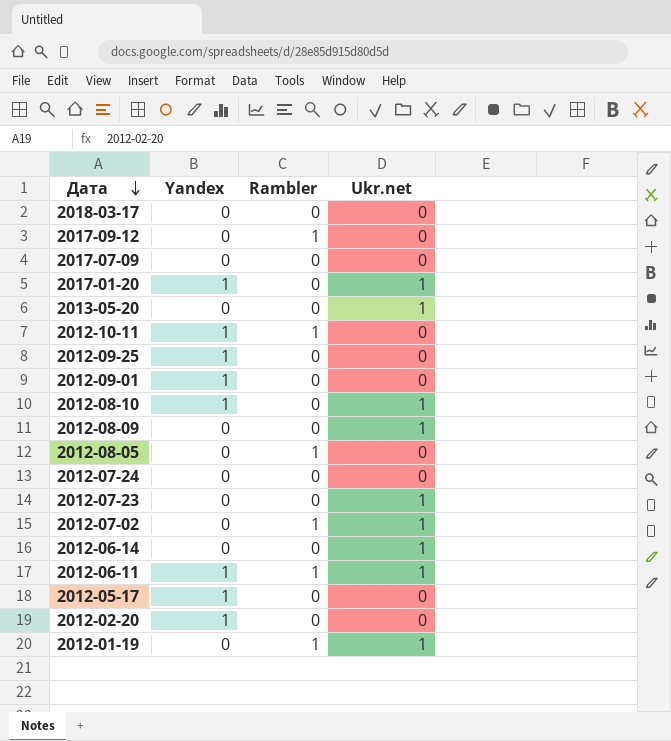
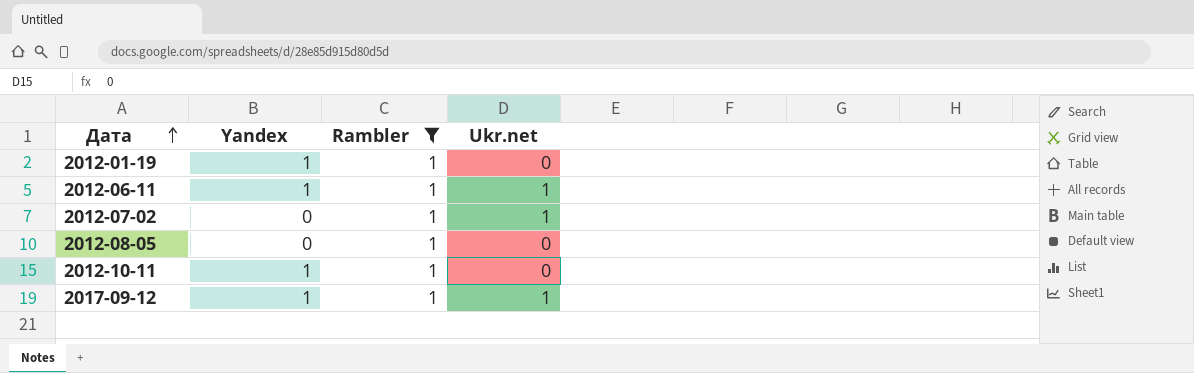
filter: none -> Rambler = 1
row order: Дата descending -> Дата ascending
2012-01-19 | Yandex: 0 -> 1
2012-01-19 | Ukr.net: 1 -> 0
2017-09-12 | Yandex: 0 -> 1
2017-09-12 | Ukr.net: 0 -> 1

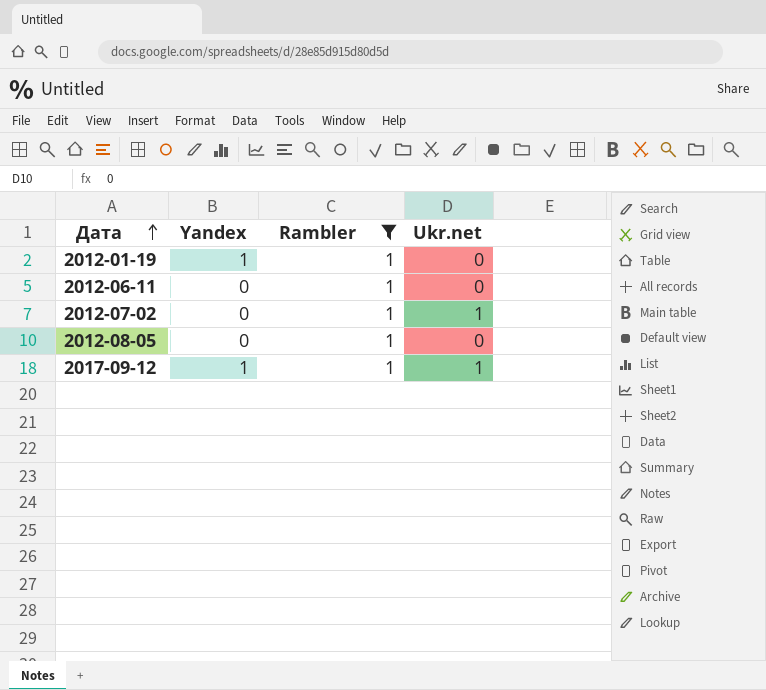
row 2012-10-11: 1 | 1 | 0 -> none
2012-06-11 | Yandex: 1 -> 0
2012-06-11 | Ukr.net: 1 -> 0

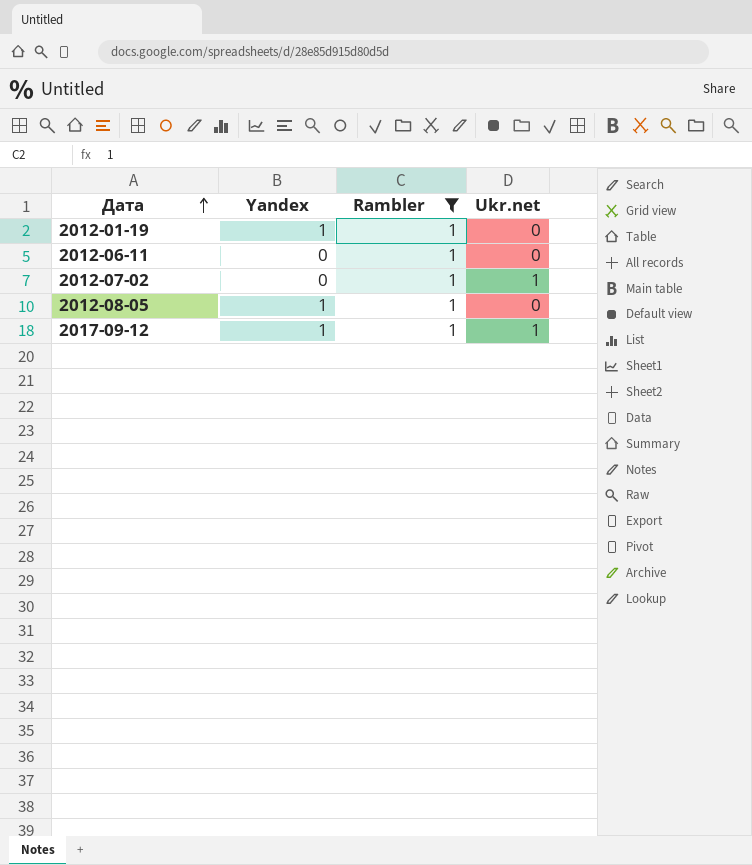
2012-08-05 | Yandex: 0 -> 1

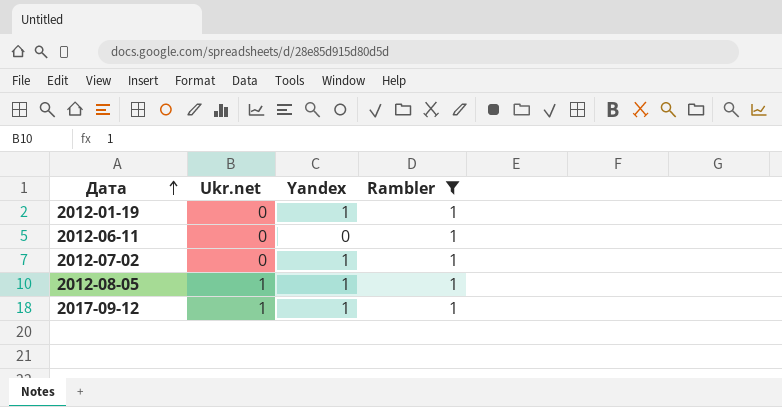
column Ukr.net | position: 4 -> 2
2012-07-02 | Ukr.net: 1 -> 0
2012-07-02 | Yandex: 0 -> 1
2012-08-05 | Ukr.net: 0 -> 1

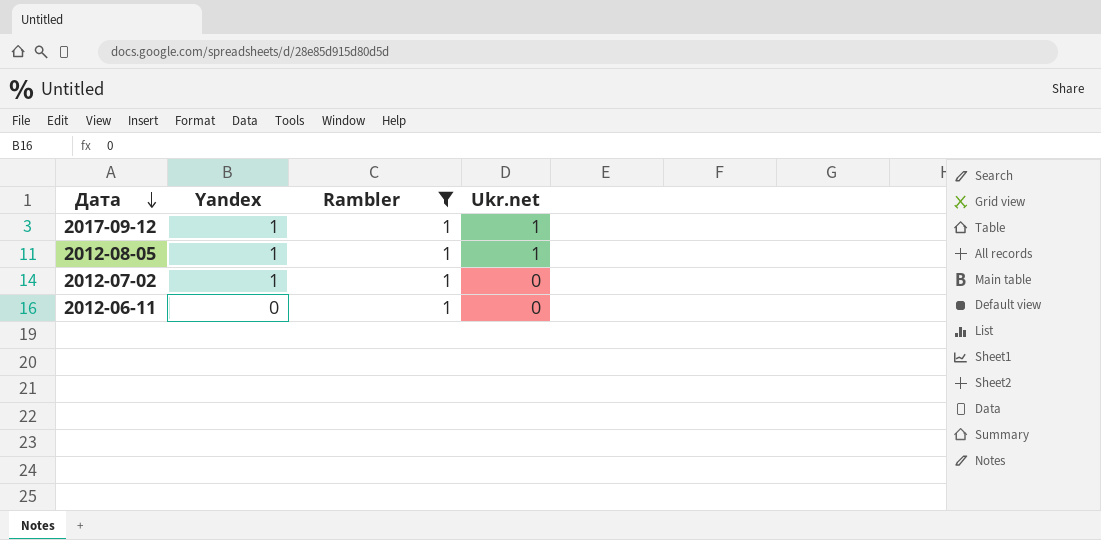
row order: Дата ascending -> Дата descending
column Ukr.net | position: 2 -> 4
row 2012-01-19: 0 | 1 | 1 -> none

